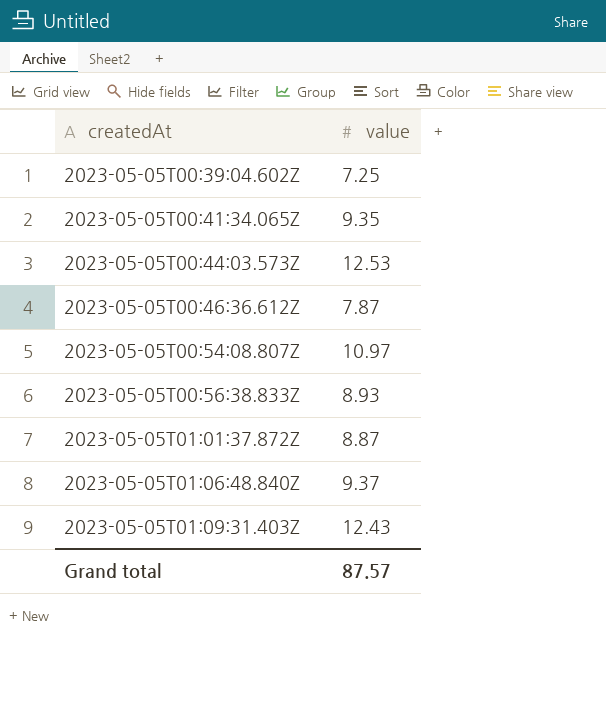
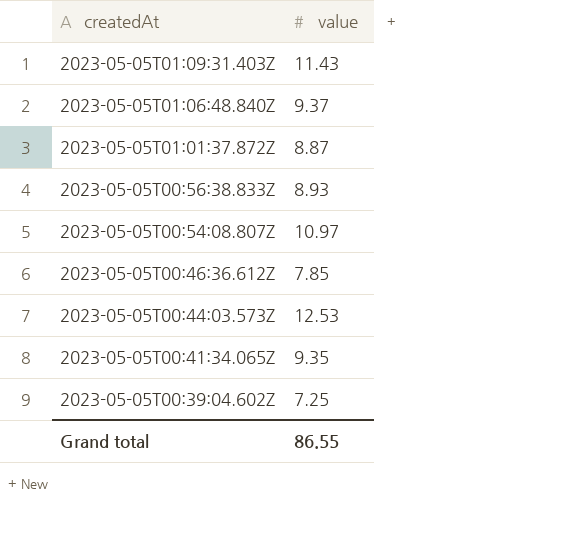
row order: createdAt ascending -> createdAt descending
2023-05-05T01:09:31.403Z | value: 12.43 -> 11.43
2023-05-05T00:46:36.612Z | value: 7.87 -> 7.85
Grand total | value: 87.57 -> 86.55

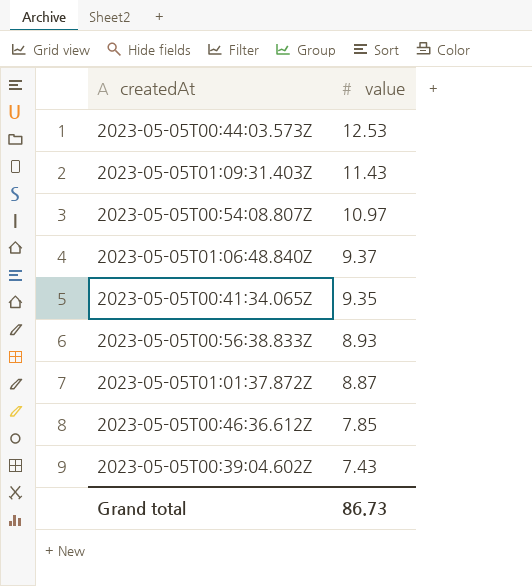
row order: createdAt descending -> value descending
2023-05-05T00:39:04.602Z | value: 7.25 -> 7.43
Grand total | value: 86.55 -> 86.73

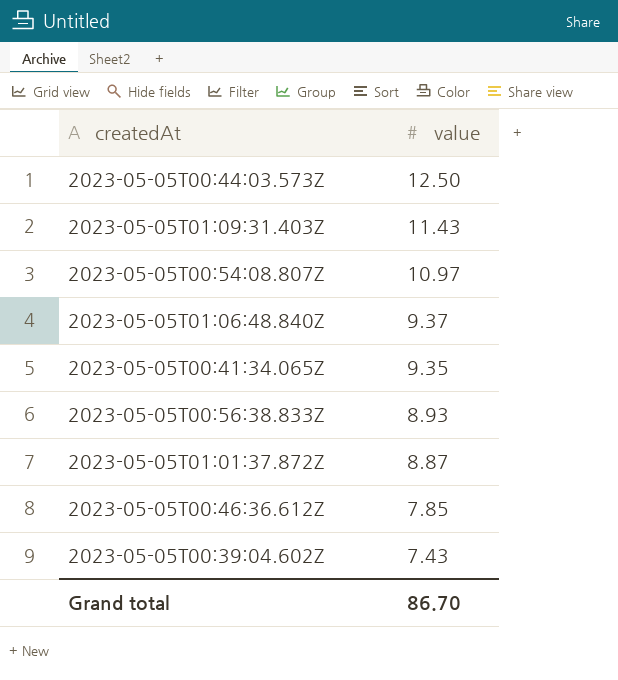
2023-05-05T00:44:03.573Z | value: 12.53 -> 12.50
Grand total | value: 86.73 -> 86.70

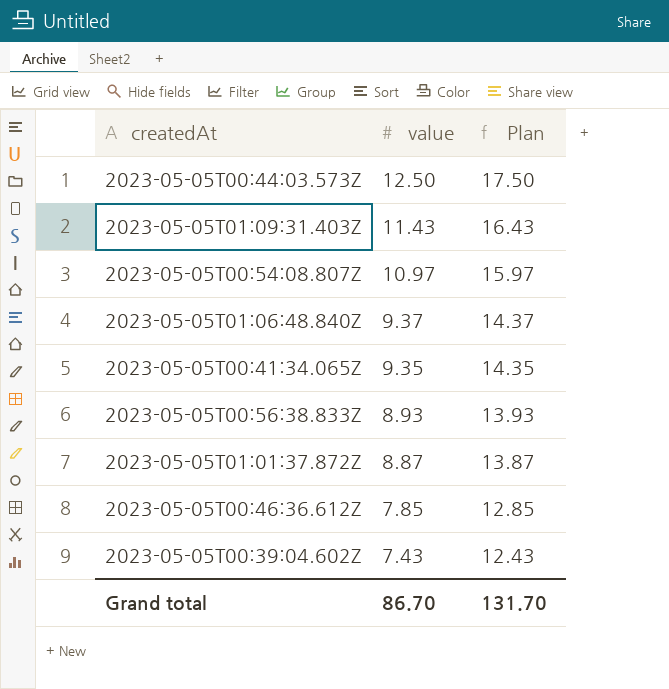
column Plan | formula: none -> [value] + 5

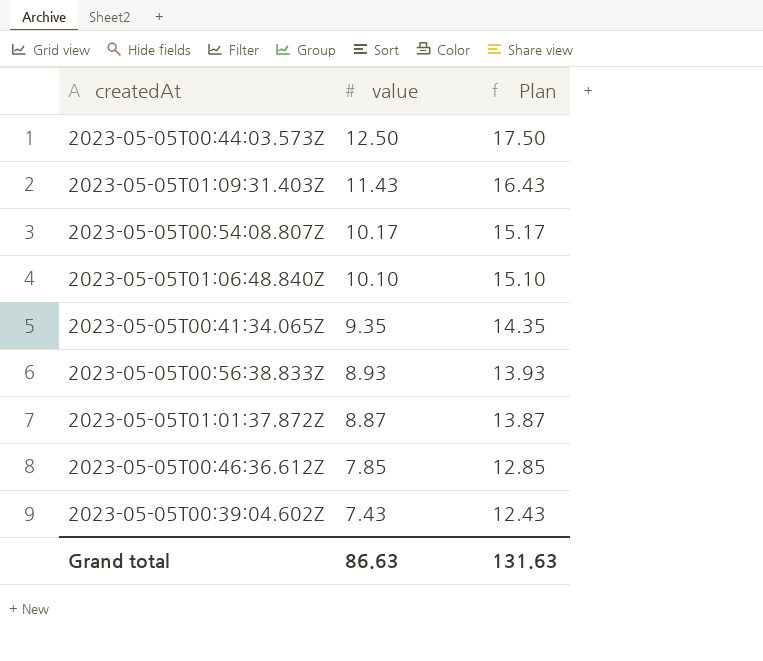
2023-05-05T00:54:08.807Z | value: 10.97 -> 10.17
2023-05-05T00:54:08.807Z | Plan: 15.97 -> 15.17
2023-05-05T01:06:48.840Z | value: 9.37 -> 10.10
2023-05-05T01:06:48.840Z | Plan: 14.37 -> 15.10
Grand total | value: 86.70 -> 86.63
Grand total | Plan: 131.70 -> 131.63

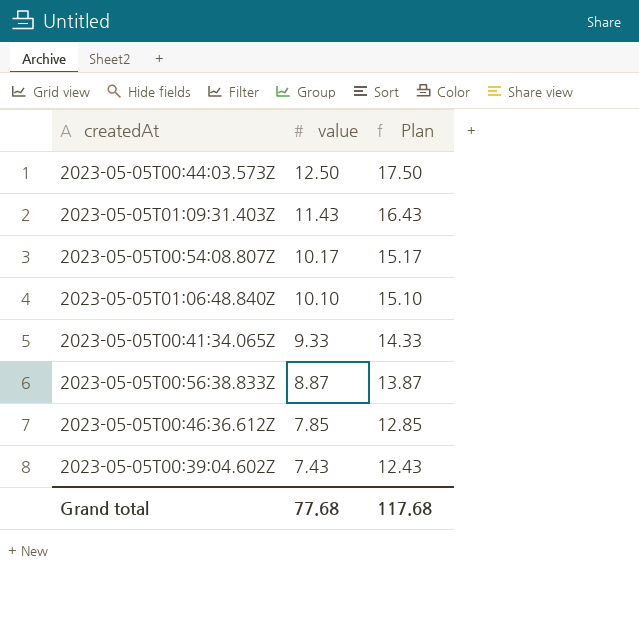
row 2023-05-05T01:01:37.872Z: 8.87 | 13.87 -> none
2023-05-05T00:41:34.065Z | value: 9.35 -> 9.33
2023-05-05T00:41:34.065Z | Plan: 14.35 -> 14.33
2023-05-05T00:56:38.833Z | value: 8.93 -> 8.87
2023-05-05T00:56:38.833Z | Plan: 13.93 -> 13.87
Grand total | value: 86.63 -> 77.68
Grand total | Plan: 131.63 -> 117.68

